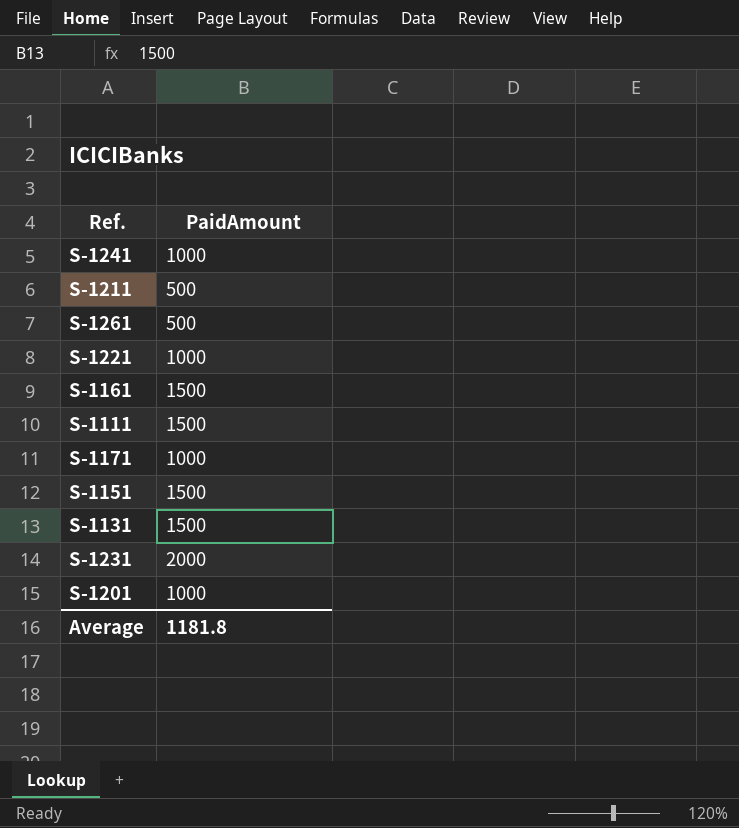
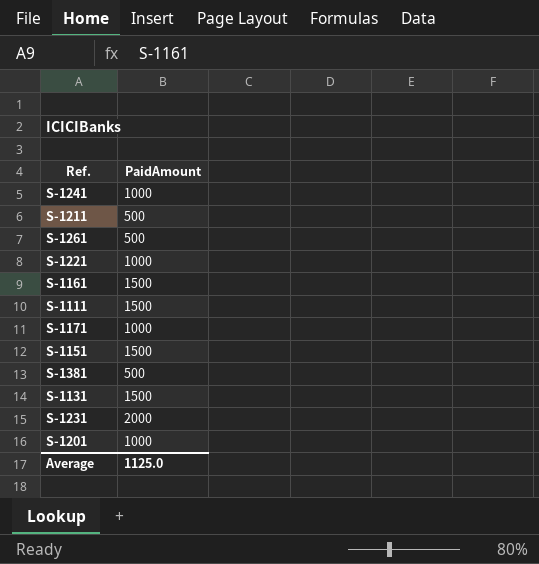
row S-1381: none -> 500
Average | PaidAmount: 1181.8 -> 1125.0

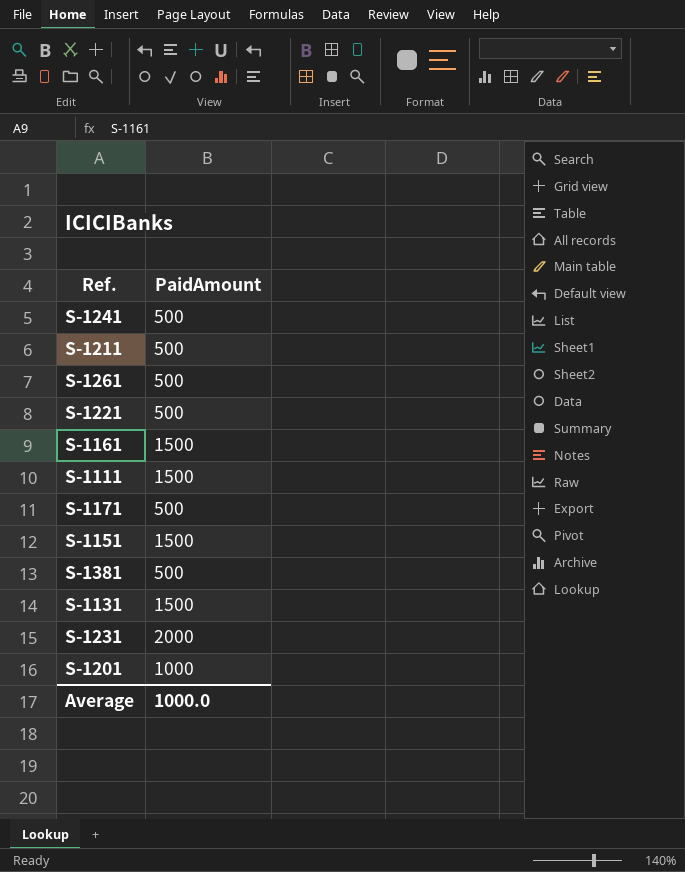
S-1241 | PaidAmount: 1000 -> 500
S-1221 | PaidAmount: 1000 -> 500
S-1171 | PaidAmount: 1000 -> 500
Average | PaidAmount: 1125.0 -> 1000.0

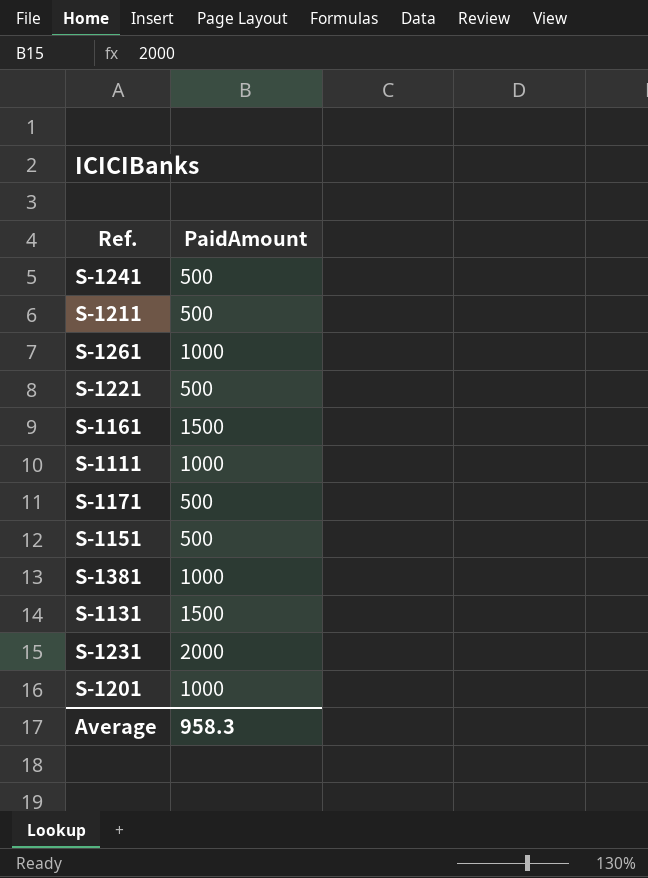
S-1261 | PaidAmount: 500 -> 1000
S-1111 | PaidAmount: 1500 -> 1000
S-1151 | PaidAmount: 1500 -> 500
S-1381 | PaidAmount: 500 -> 1000
Average | PaidAmount: 1000.0 -> 958.3

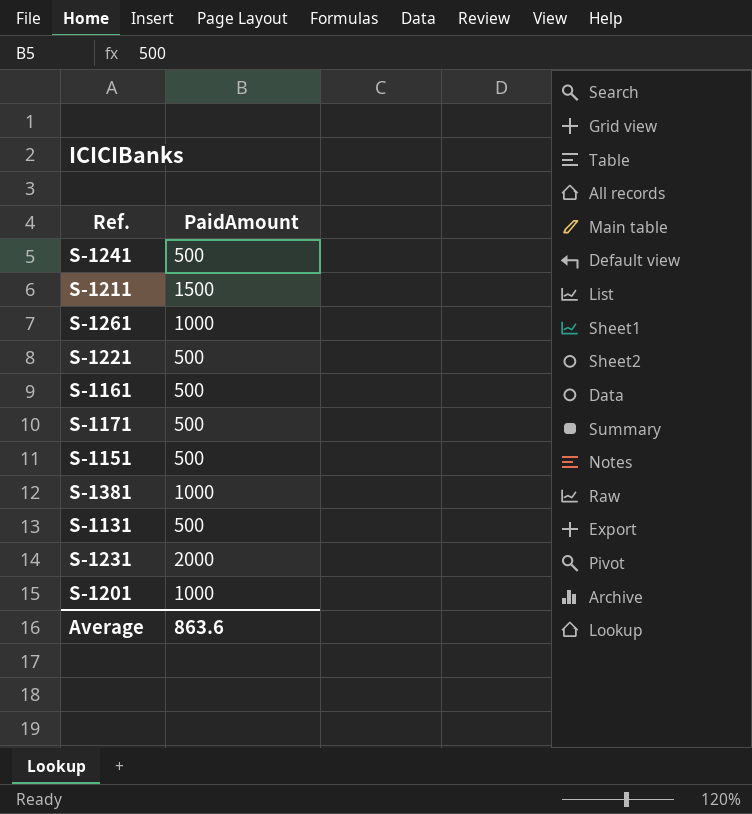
row S-1111: 1000 -> none
S-1211 | PaidAmount: 500 -> 1500
S-1161 | PaidAmount: 1500 -> 500
S-1131 | PaidAmount: 1500 -> 500
Average | PaidAmount: 958.3 -> 863.6

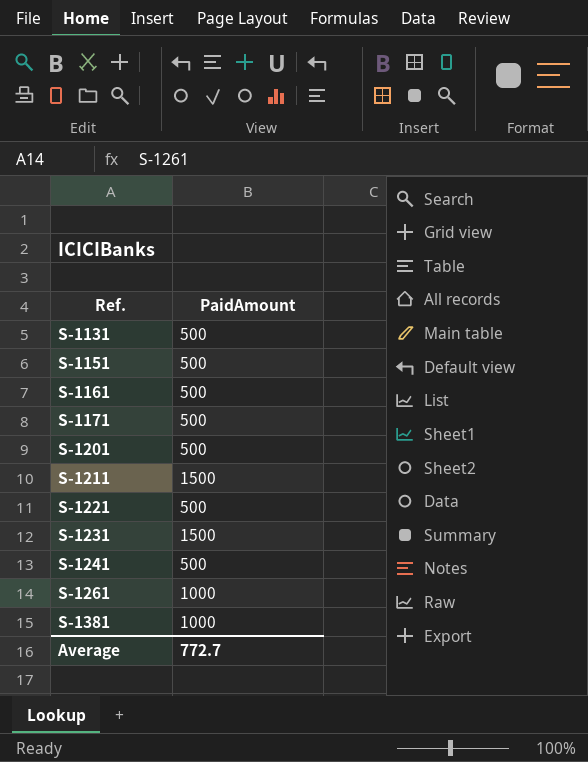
row order: none -> Ref. ascending
S-1201 | PaidAmount: 1000 -> 500
S-1231 | PaidAmount: 2000 -> 1500
Average | PaidAmount: 863.6 -> 772.7

